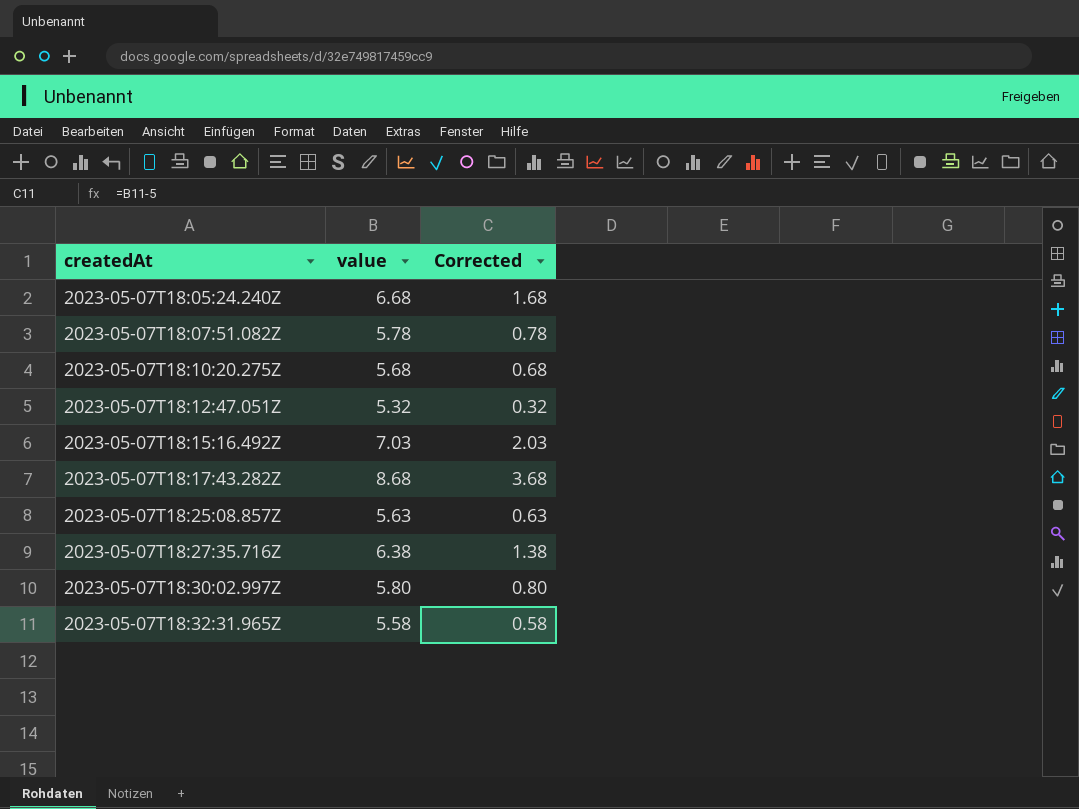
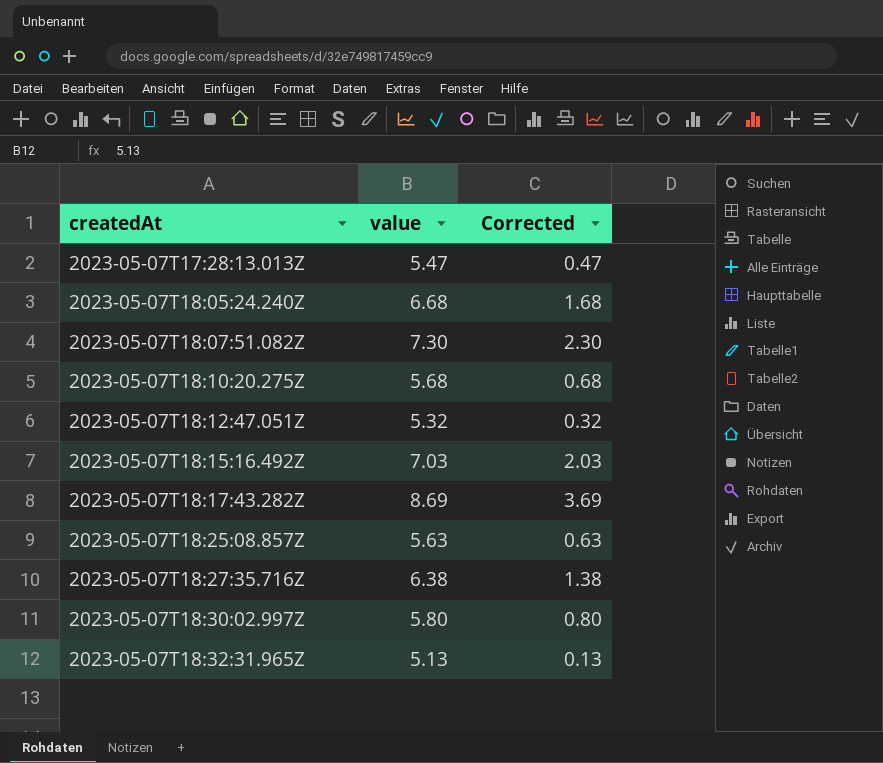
row 2023-05-07T17:28:13.013Z: none -> 5.47 | 0.47
2023-05-07T18:07:51.082Z | value: 5.78 -> 7.30
2023-05-07T18:07:51.082Z | Corrected: 0.78 -> 2.30
2023-05-07T18:17:43.282Z | value: 8.68 -> 8.69
2023-05-07T18:17:43.282Z | Corrected: 3.68 -> 3.69
2023-05-07T18:32:31.965Z | value: 5.58 -> 5.13
2023-05-07T18:32:31.965Z | Corrected: 0.58 -> 0.13

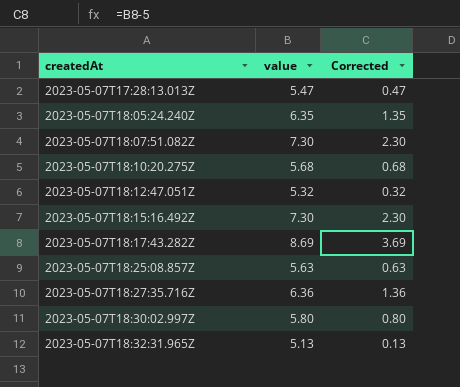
2023-05-07T18:05:24.240Z | value: 6.68 -> 6.35
2023-05-07T18:05:24.240Z | Corrected: 1.68 -> 1.35
2023-05-07T18:15:16.492Z | value: 7.03 -> 7.30
2023-05-07T18:15:16.492Z | Corrected: 2.03 -> 2.30
2023-05-07T18:27:35.716Z | value: 6.38 -> 6.36
2023-05-07T18:27:35.716Z | Corrected: 1.38 -> 1.36

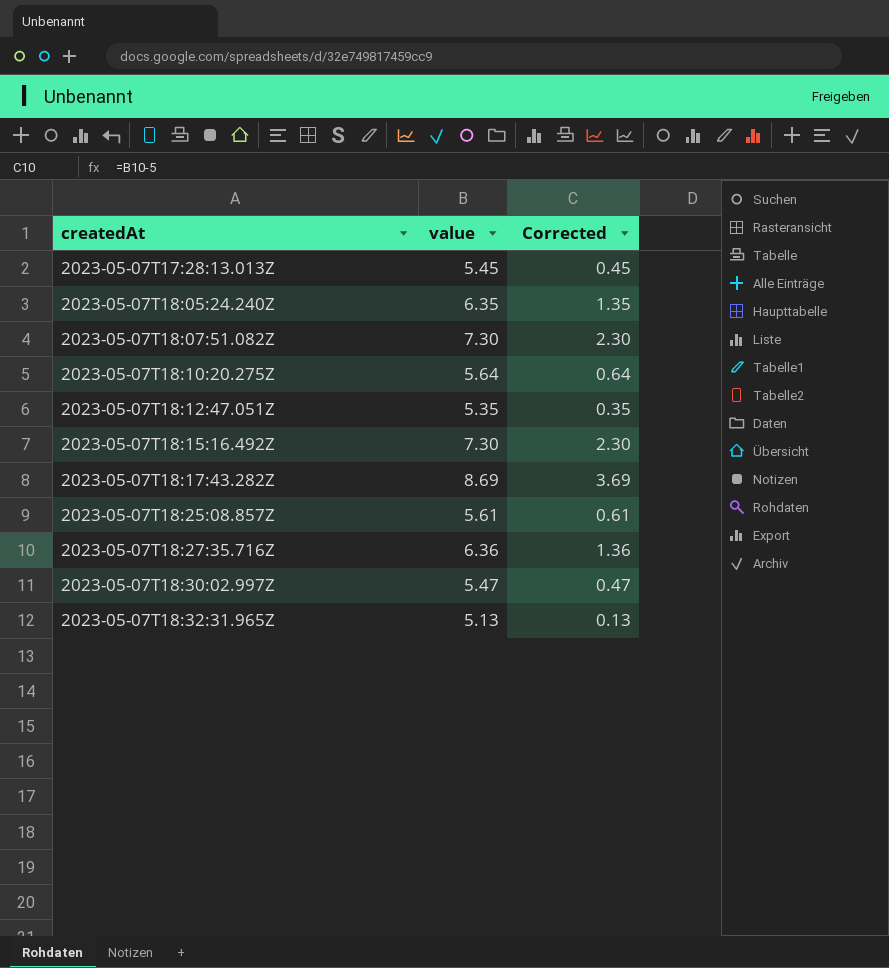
2023-05-07T17:28:13.013Z | value: 5.47 -> 5.45
2023-05-07T17:28:13.013Z | Corrected: 0.47 -> 0.45
2023-05-07T18:10:20.275Z | value: 5.68 -> 5.64
2023-05-07T18:10:20.275Z | Corrected: 0.68 -> 0.64
2023-05-07T18:12:47.051Z | value: 5.32 -> 5.35
2023-05-07T18:12:47.051Z | Corrected: 0.32 -> 0.35
2023-05-07T18:25:08.857Z | value: 5.63 -> 5.61
2023-05-07T18:25:08.857Z | Corrected: 0.63 -> 0.61
2023-05-07T18:30:02.997Z | value: 5.80 -> 5.47
2023-05-07T18:30:02.997Z | Corrected: 0.80 -> 0.47

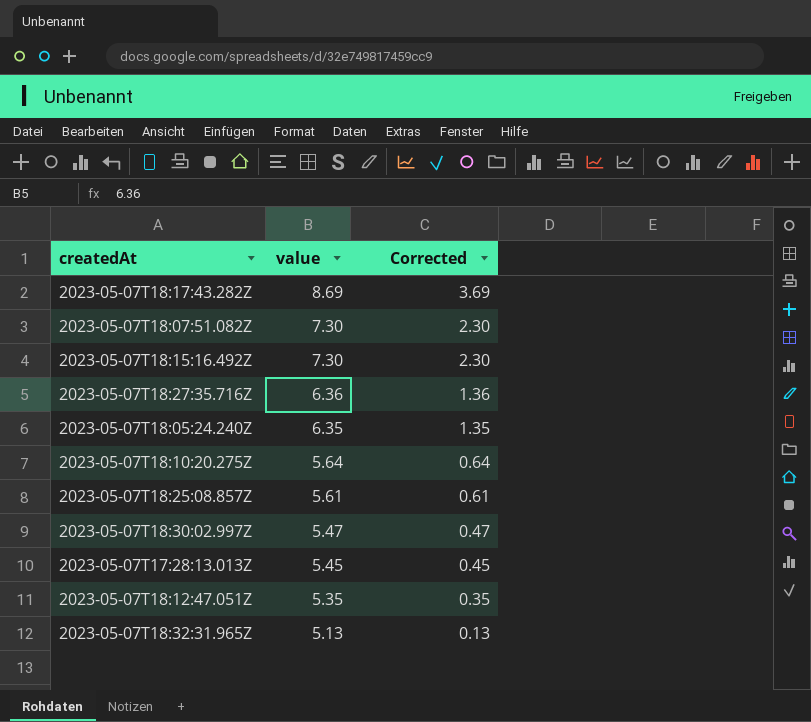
row order: createdAt ascending -> value descending

